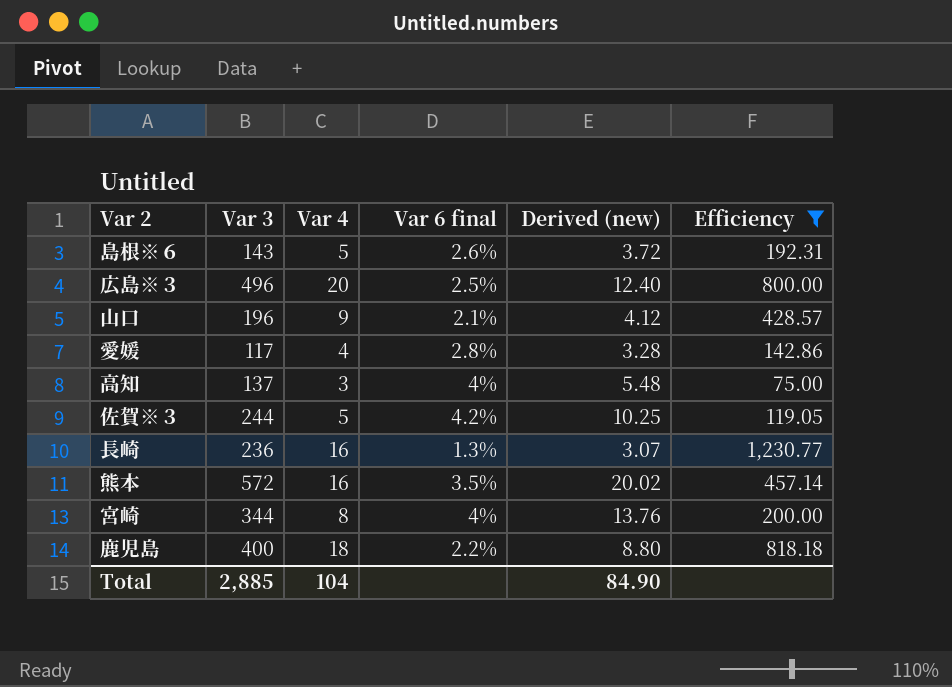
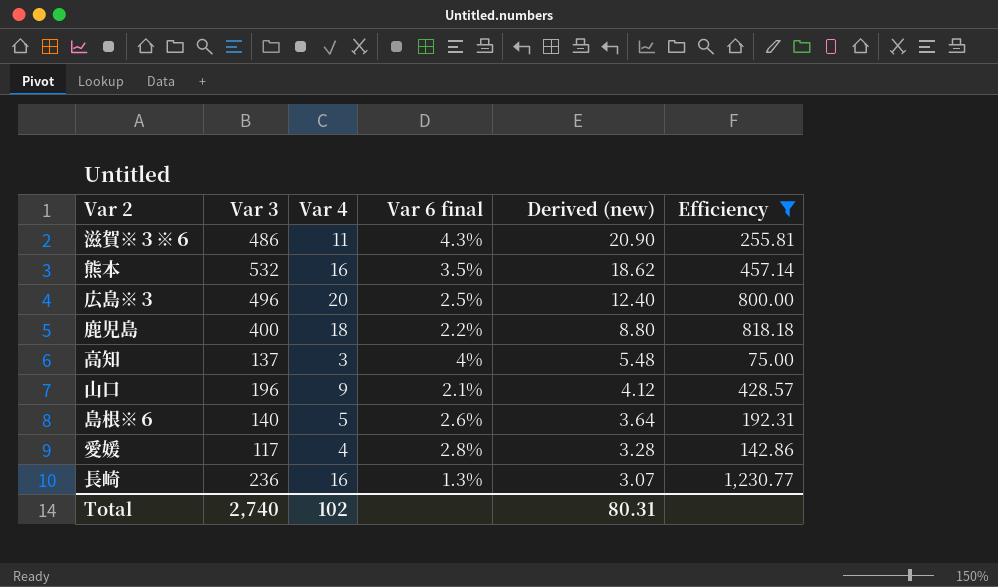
row order: none -> Derived (new) descending
row 佐賀※３: 244 | 5 | 4.2% | 10.25 | 119.05 -> none
row 宮崎: 344 | 8 | 4% | 13.76 | 200.00 -> none
row 滋賀※３※６: none -> 486 | 11 | 4.3% | 20.90 | 255.81
熊本 | Var 3: 572 -> 532
熊本 | Derived (new): 20.02 -> 18.62
島根※６ | Var 3: 143 -> 140
島根※６ | Derived (new): 3.72 -> 3.64
Total | Var 3: 2,885 -> 2,740
Total | Var 4: 104 -> 102
Total | Derived (new): 84.90 -> 80.31

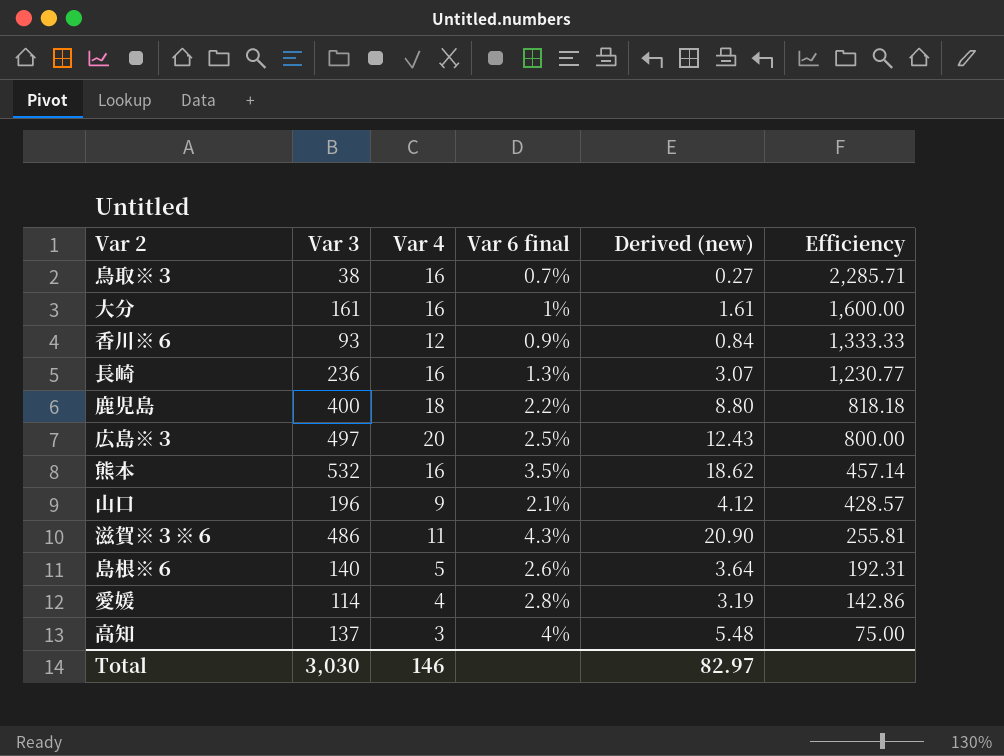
filter: Efficiency <= 1,230.77 -> none
row order: Derived (new) descending -> Efficiency descending
広島※３ | Var 3: 496 -> 497
広島※３ | Derived (new): 12.40 -> 12.43
愛媛 | Var 3: 117 -> 114
愛媛 | Derived (new): 3.28 -> 3.19
Total | Var 3: 2,740 -> 3,030
Total | Var 4: 102 -> 146
Total | Derived (new): 80.31 -> 82.97

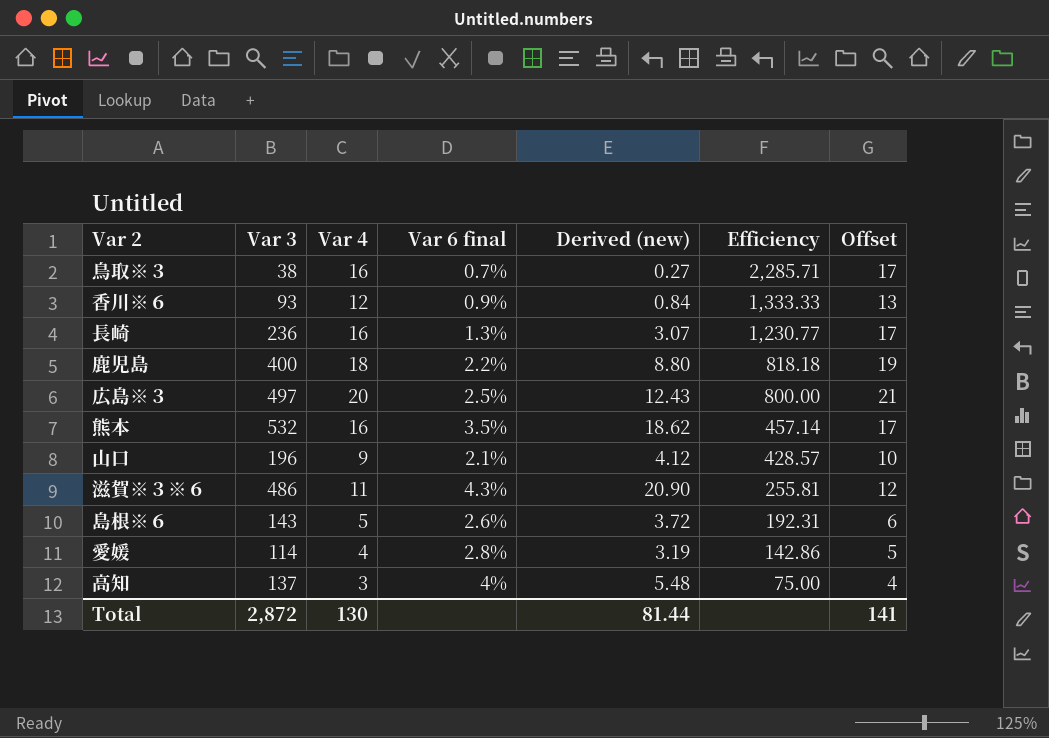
column Offset | formula: none -> [Var 4] + 1
row 大分: 161 | 16 | 1% | 1.61 | 1,600.00 -> none
島根※６ | Var 3: 140 -> 143
島根※６ | Derived (new): 3.64 -> 3.72
Total | Var 3: 3,030 -> 2,872
Total | Var 4: 146 -> 130
Total | Derived (new): 82.97 -> 81.44

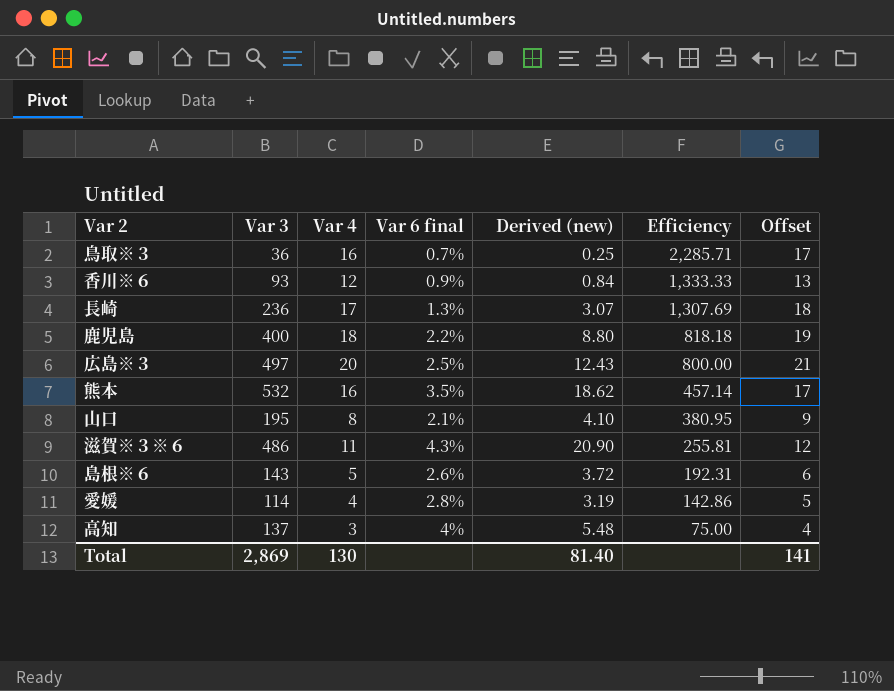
鳥取※３ | Var 3: 38 -> 36
鳥取※３ | Derived (new): 0.27 -> 0.25
長崎 | Var 4: 16 -> 17
長崎 | Efficiency: 1,230.77 -> 1,307.69
長崎 | Offset: 17 -> 18
山口 | Var 3: 196 -> 195
山口 | Var 4: 9 -> 8
山口 | Derived (new): 4.12 -> 4.10
山口 | Efficiency: 428.57 -> 380.95
山口 | Offset: 10 -> 9
Total | Var 3: 2,872 -> 2,869
Total | Derived (new): 81.44 -> 81.40

